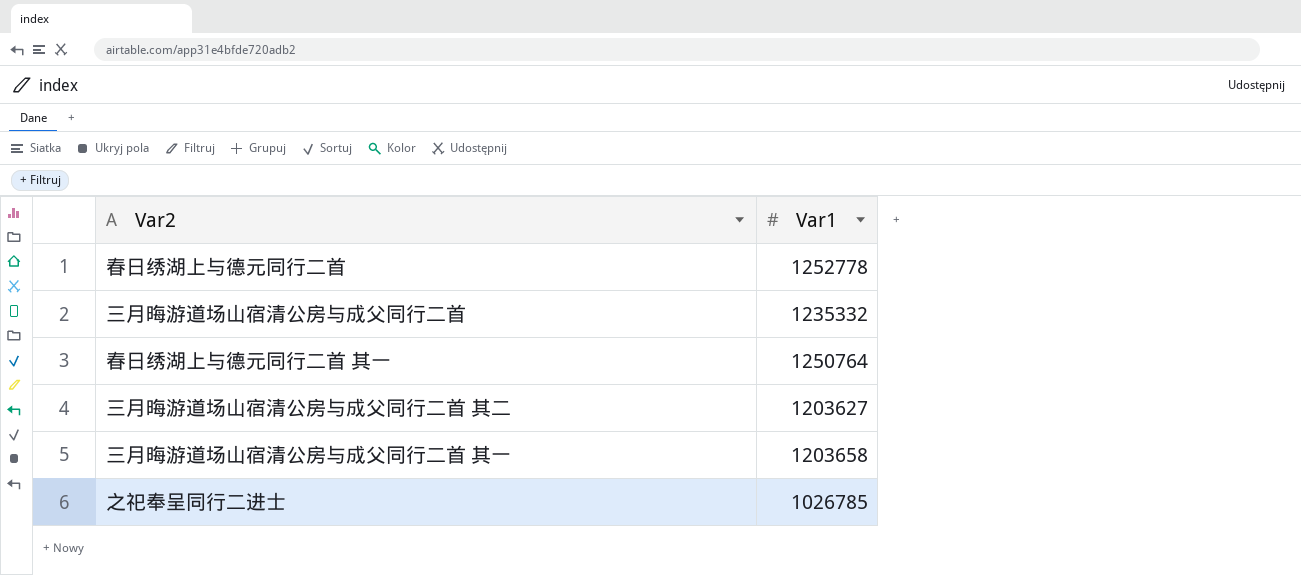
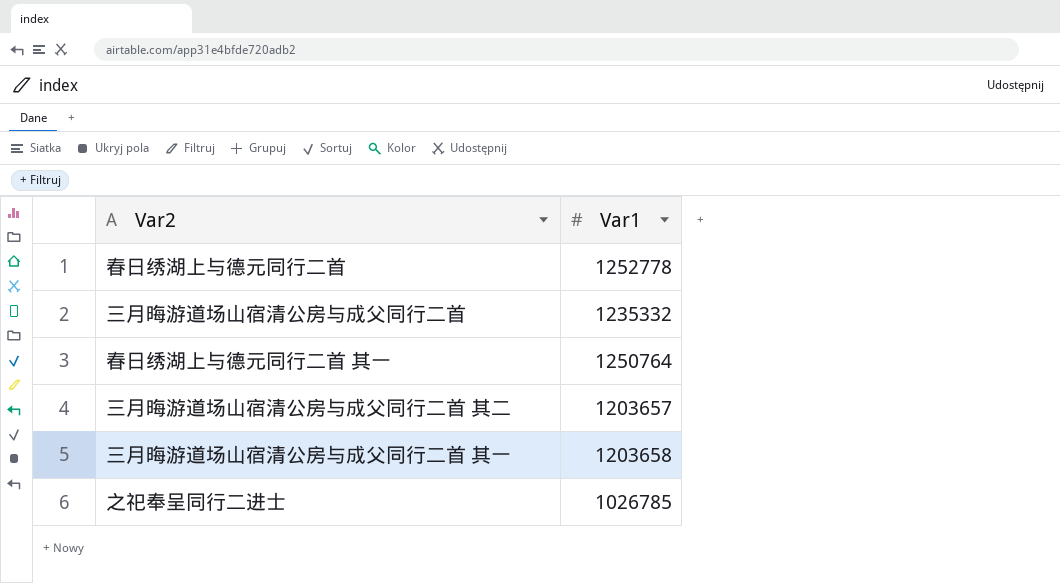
三月晦游道场山宿清公房与成父同行二首 其二 | Var1: 1203627 -> 1203657

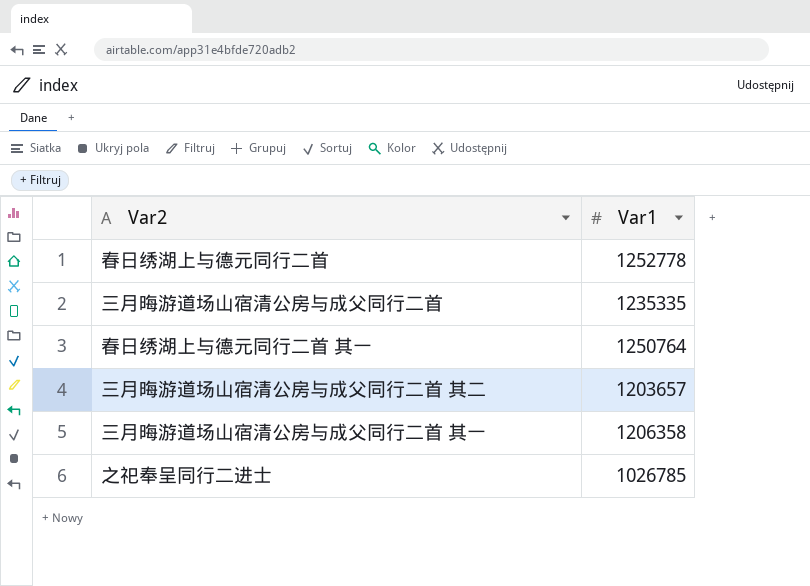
三月晦游道场山宿清公房与成父同行二首 | Var1: 1235332 -> 1235335
三月晦游道场山宿清公房与成父同行二首 其一 | Var1: 1203658 -> 1206358

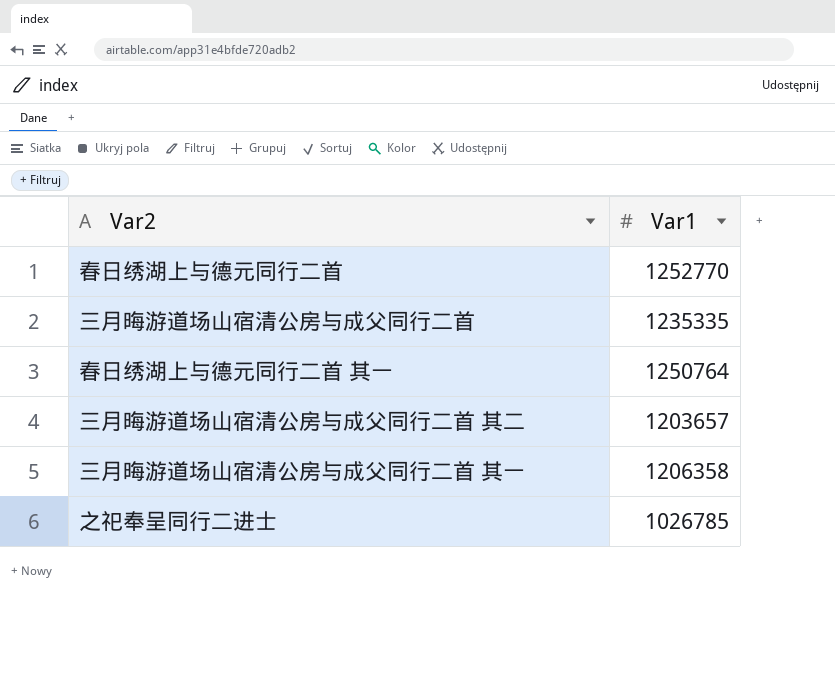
春日绣湖上与德元同行二首 | Var1: 1252778 -> 1252770

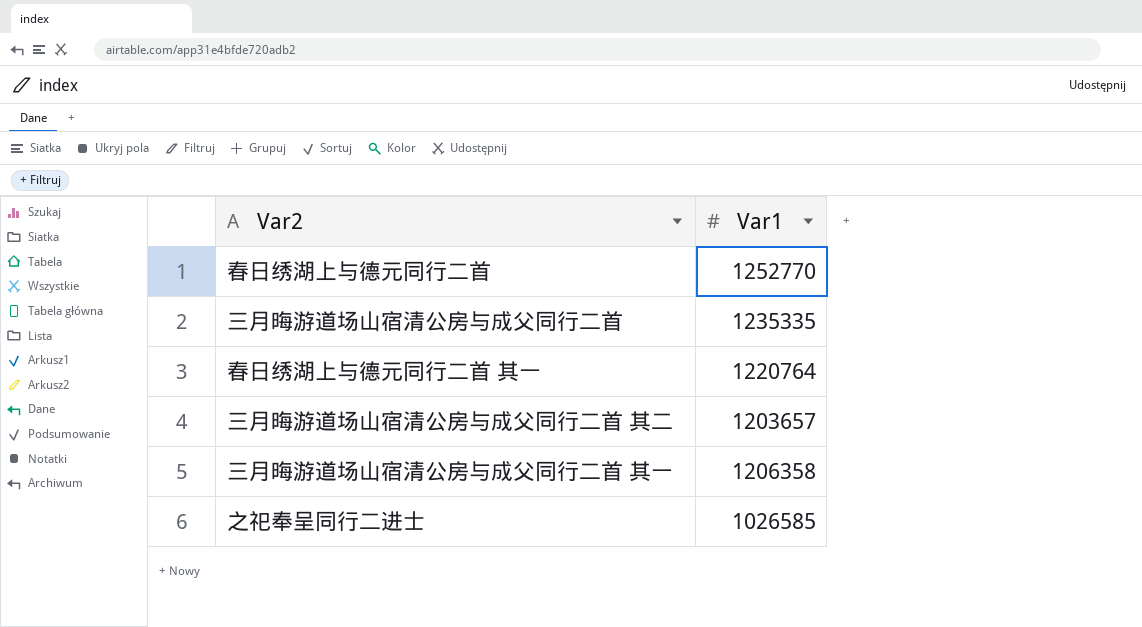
春日绣湖上与德元同行二首 其一 | Var1: 1250764 -> 1220764
之祀奉呈同行二进士 | Var1: 1026785 -> 1026585

